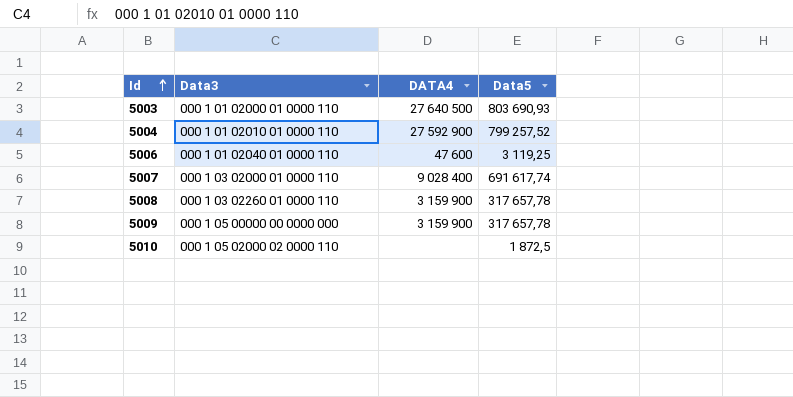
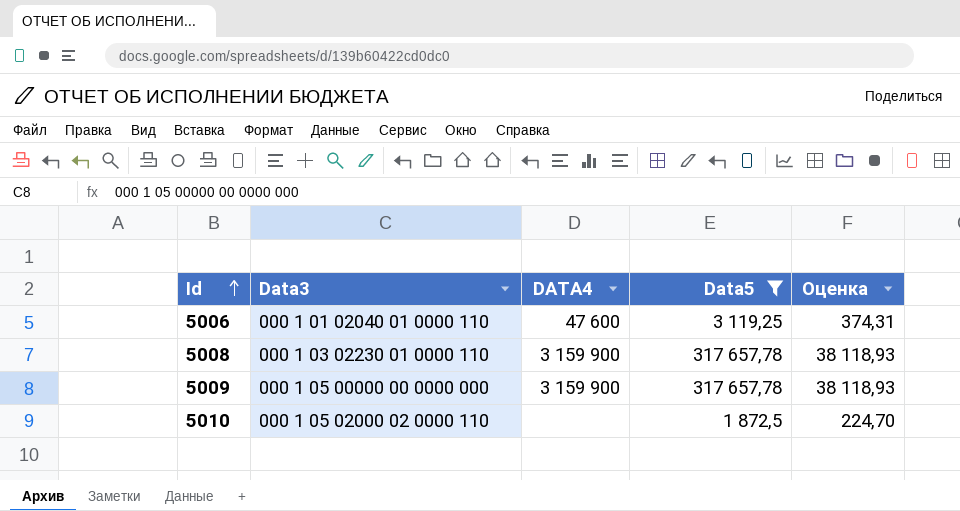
filter: none -> Data5 <= 317 657,78
column Оценка | formula: none -> [Data5] * 0,12
5008 | Data3: 000 1 03 02260 01 0000 110 -> 000 1 03 02230 01 0000 110

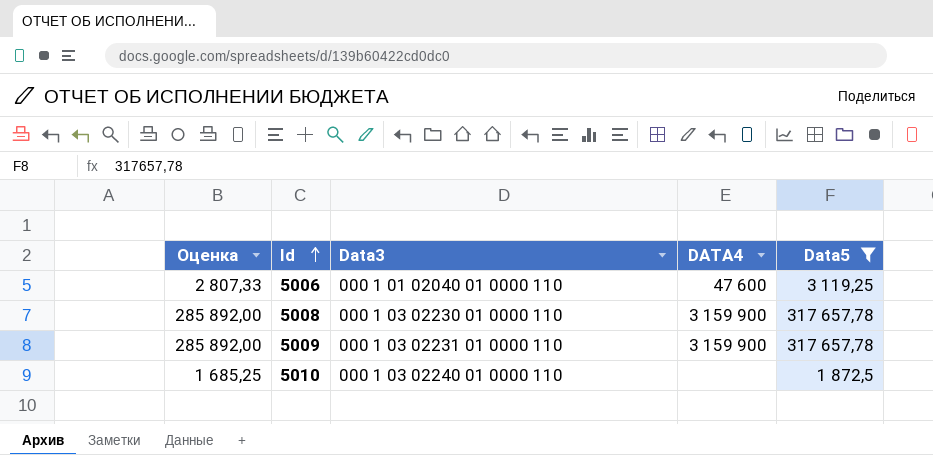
column Оценка | formula: [Data5] * 0,12 -> [Data5] * 0,9
column Оценка | position: 5 -> 1
5009 | Data3: 000 1 05 00000 00 0000 000 -> 000 1 03 02231 01 0000 110
5010 | Data3: 000 1 05 02000 02 0000 110 -> 000 1 03 02240 01 0000 110

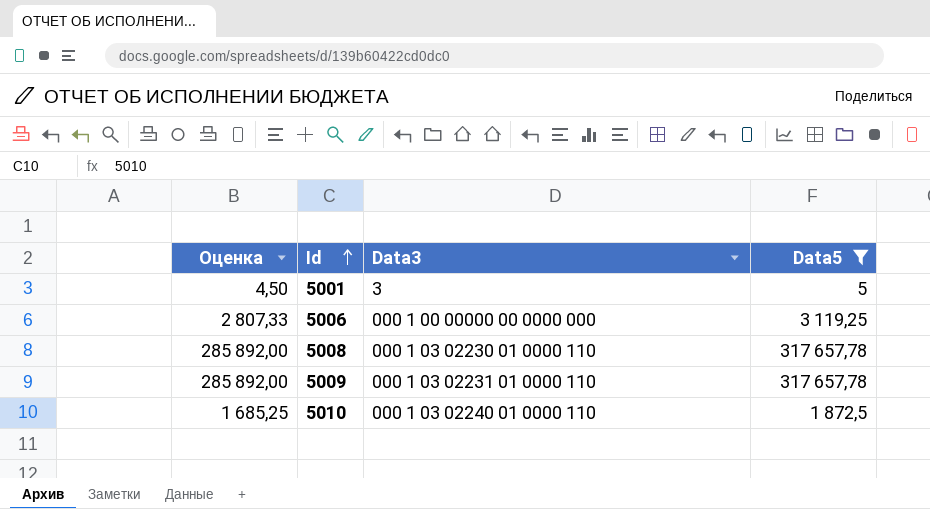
column DATA4 | position: 4 -> none
row 5001: none -> 4,50 | 3 | 5
5006 | Data3: 000 1 01 02040 01 0000 110 -> 000 1 00 00000 00 0000 000

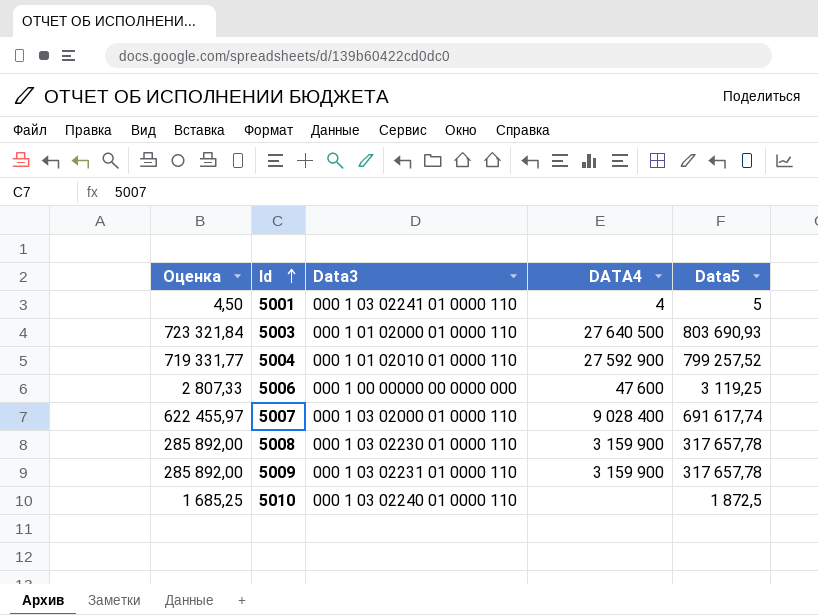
filter: Data5 <= 317 657,78 -> none
column DATA4 | position: none -> 4
5001 | Data3: 3 -> 000 1 03 02241 01 0000 110

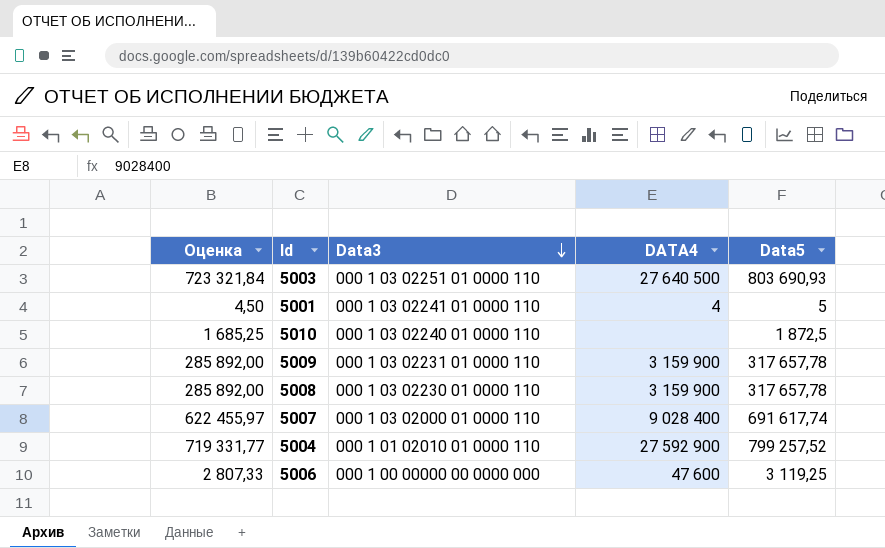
row order: Id ascending -> Data3 descending
5003 | Data3: 000 1 01 02000 01 0000 110 -> 000 1 03 02251 01 0000 110

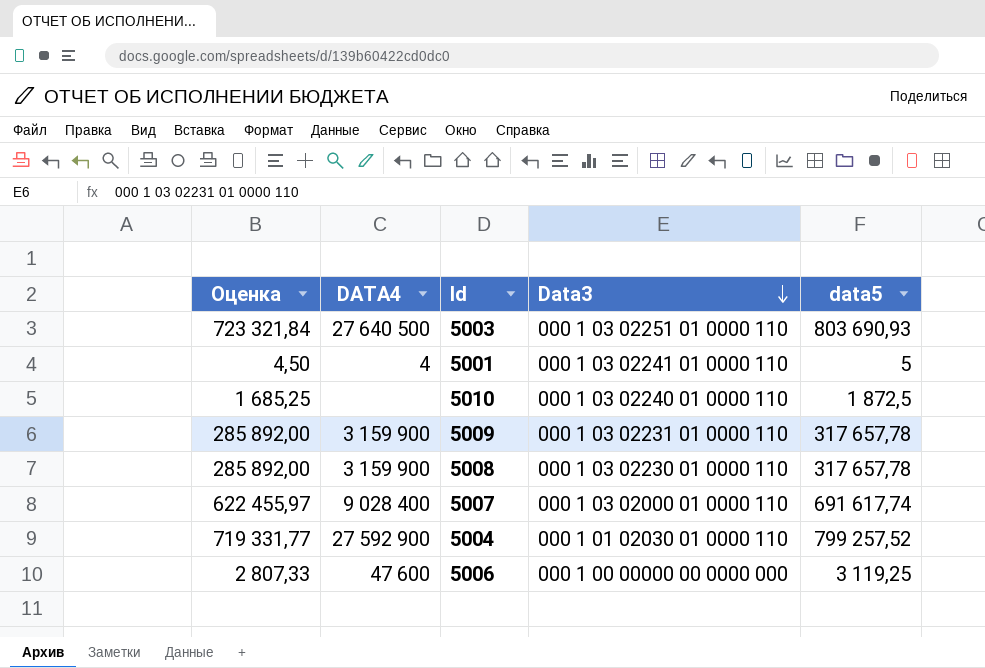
column DATA4 | position: 4 -> 2
column name: Data5 -> data5
5004 | Data3: 000 1 01 02010 01 0000 110 -> 000 1 01 02030 01 0000 110

